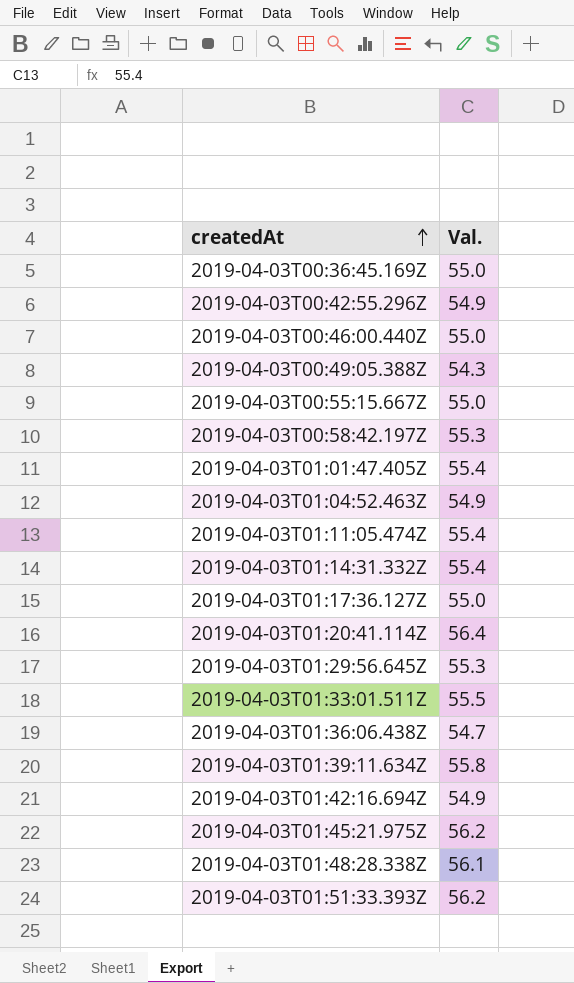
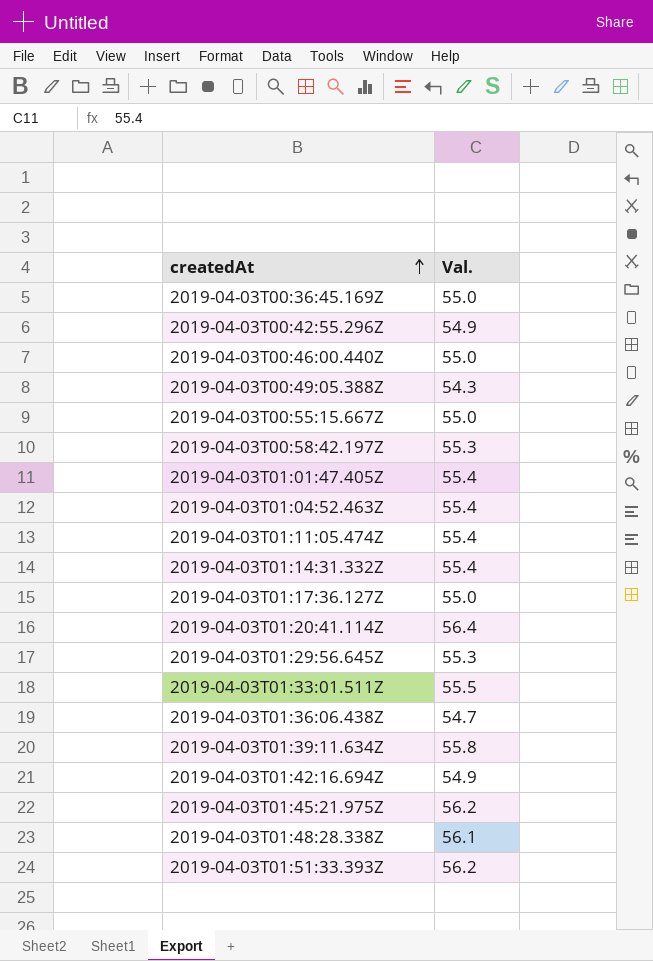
2019-04-03T01:04:52.463Z | Val.: 54.9 -> 55.4

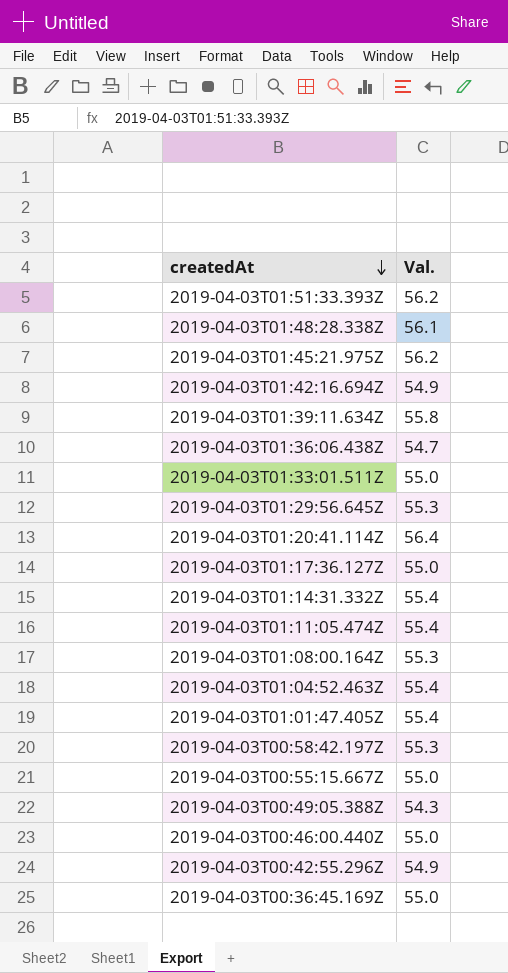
row order: createdAt ascending -> createdAt descending
2019-04-03T01:33:01.511Z | Val.: 55.5 -> 55.0
row 2019-04-03T01:08:00.164Z: none -> 55.3

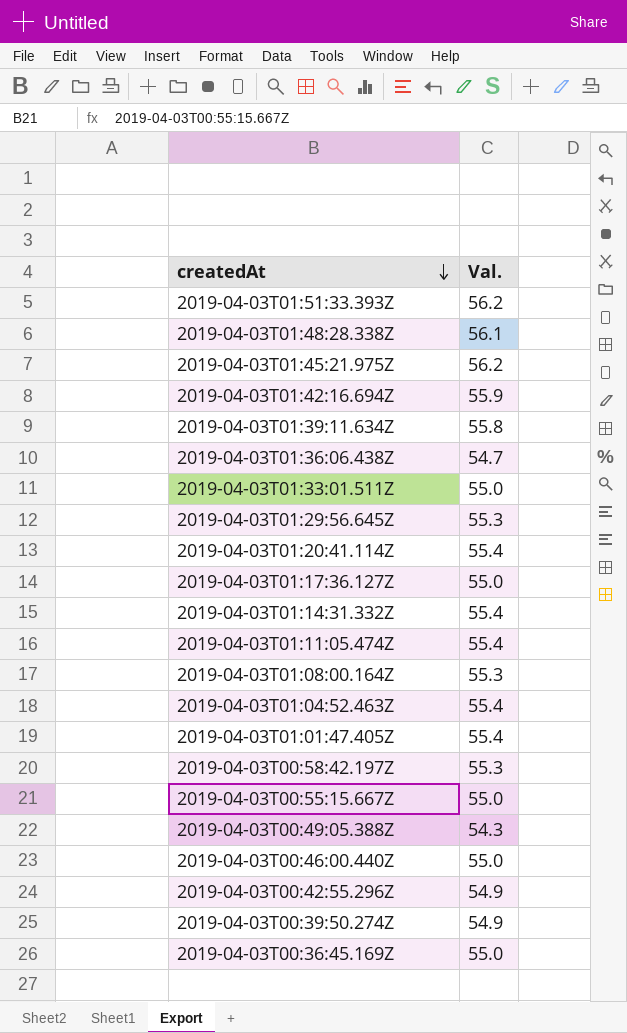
2019-04-03T01:42:16.694Z | Val.: 54.9 -> 55.9
2019-04-03T01:20:41.114Z | Val.: 56.4 -> 55.4
row 2019-04-03T00:39:50.274Z: none -> 54.9

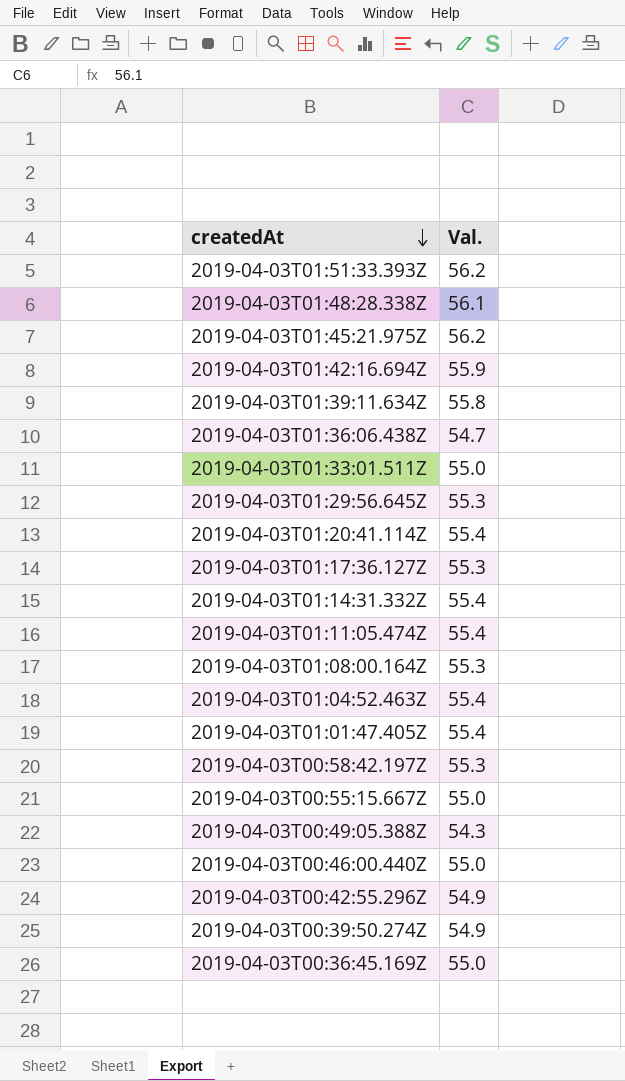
2019-04-03T01:17:36.127Z | Val.: 55.0 -> 55.3

